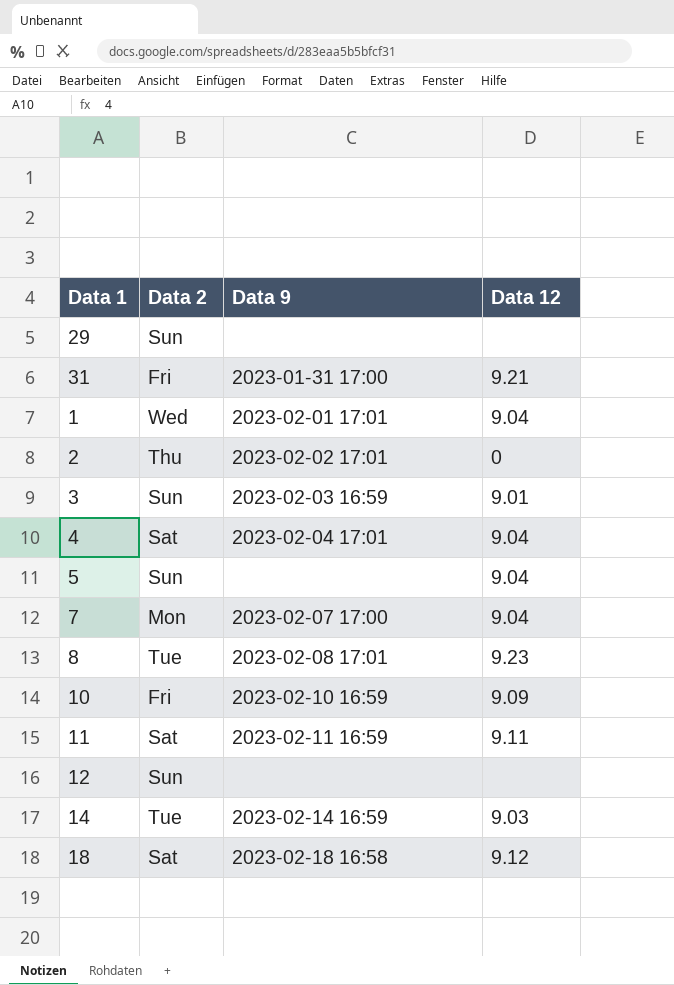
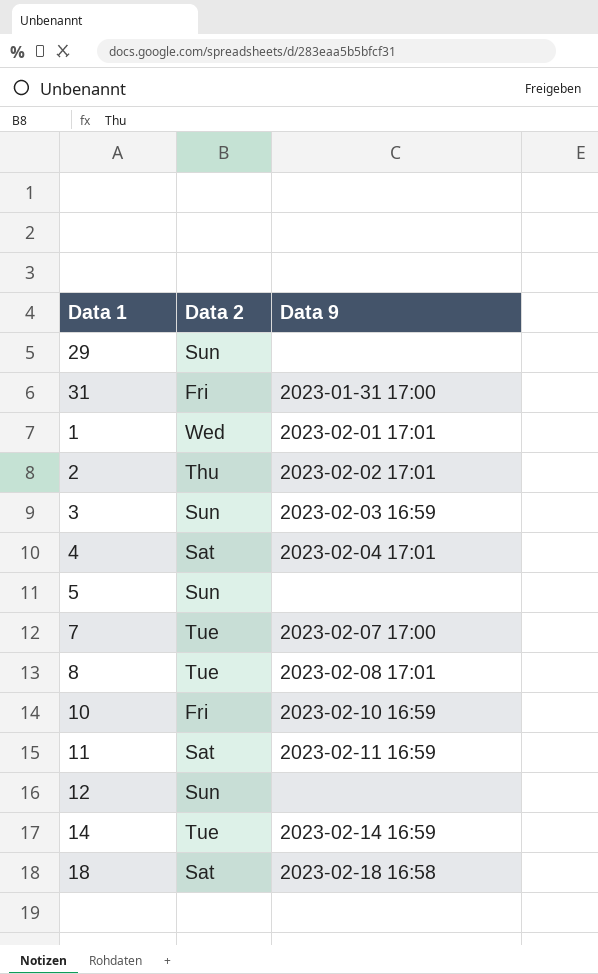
column Data 12 | position: 4 -> none
7 | Data 2: Mon -> Tue

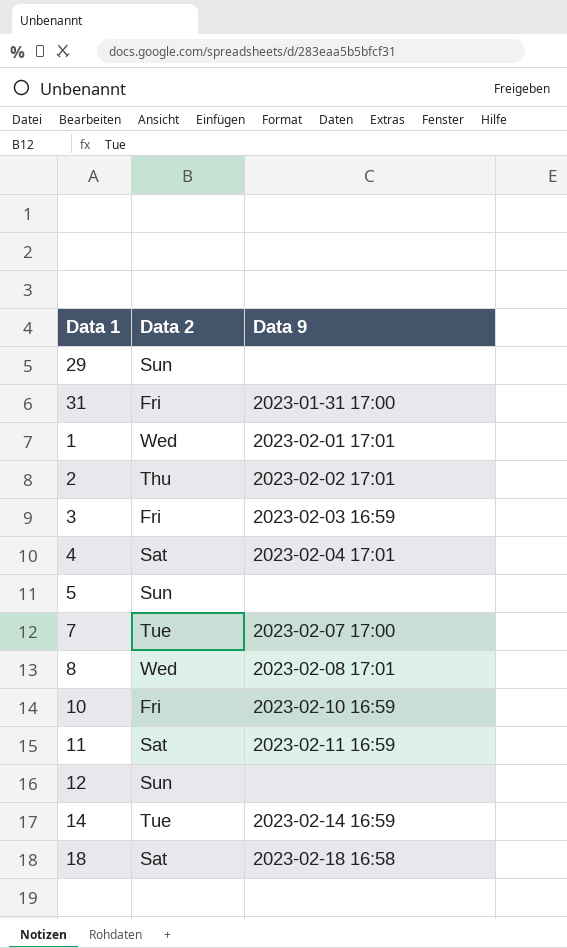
3 | Data 2: Sun -> Fri
8 | Data 2: Tue -> Wed

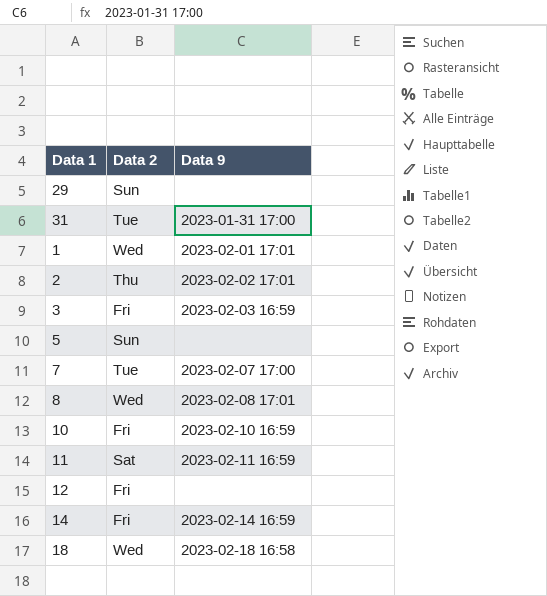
row 4: Sat | 2023-02-04 17:01 -> none
31 | Data 2: Fri -> Tue
12 | Data 2: Sun -> Fri
14 | Data 2: Tue -> Fri
18 | Data 2: Sat -> Wed

